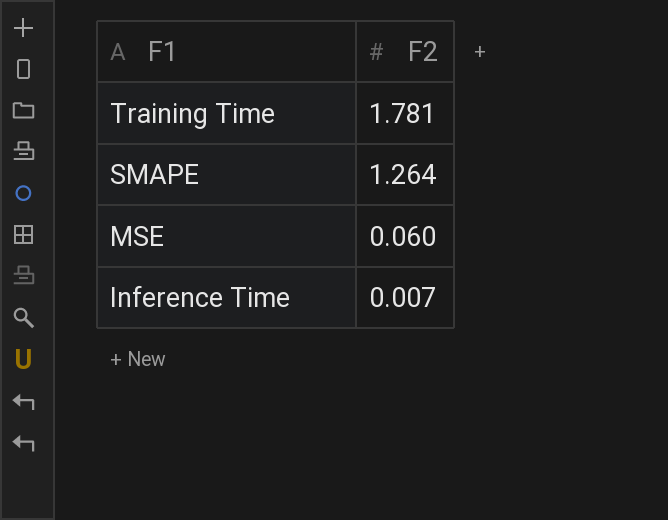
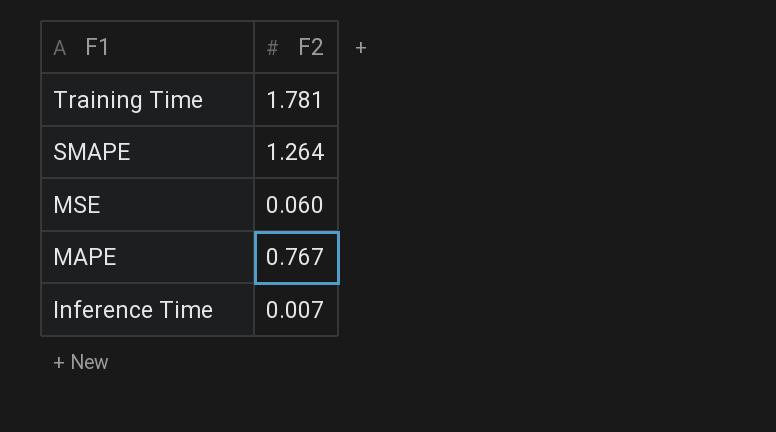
row MAPE: none -> 0.767

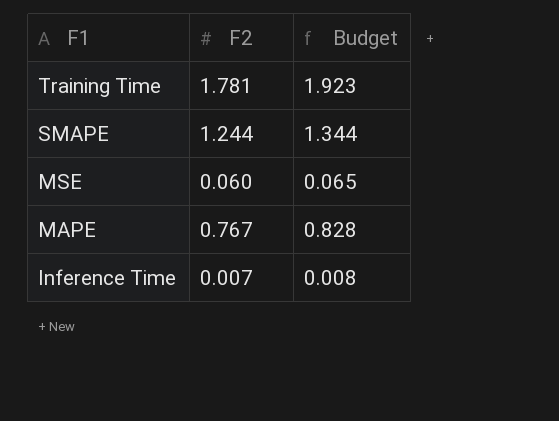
column Budget | formula: none -> [F2] * 1.08
SMAPE | F2: 1.264 -> 1.244

